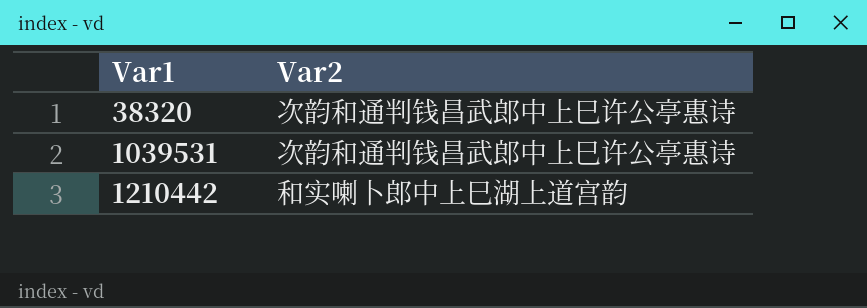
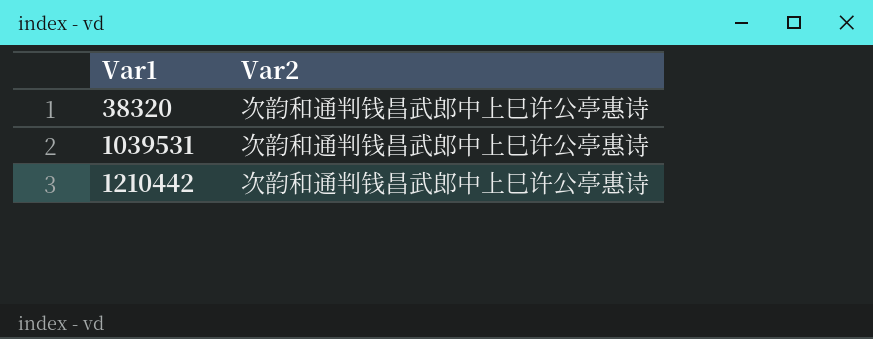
1210442 | Var2: 和实喇卜郎中上巳湖上道宫韵 -> 次韵和通判钱昌武郎中上巳许公亭惠诗

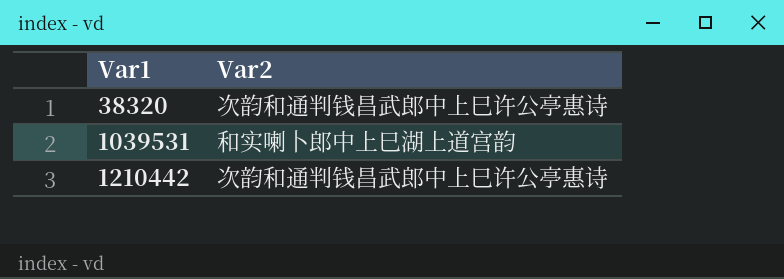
1039531 | Var2: 次韵和通判钱昌武郎中上巳许公亭惠诗 -> 和实喇卜郎中上巳湖上道宫韵

